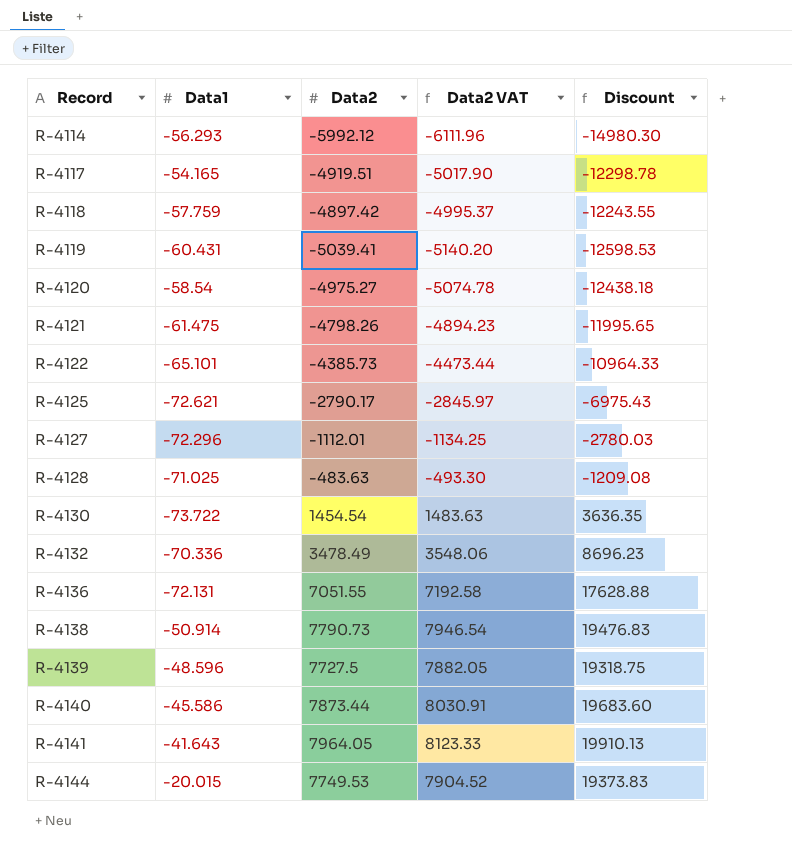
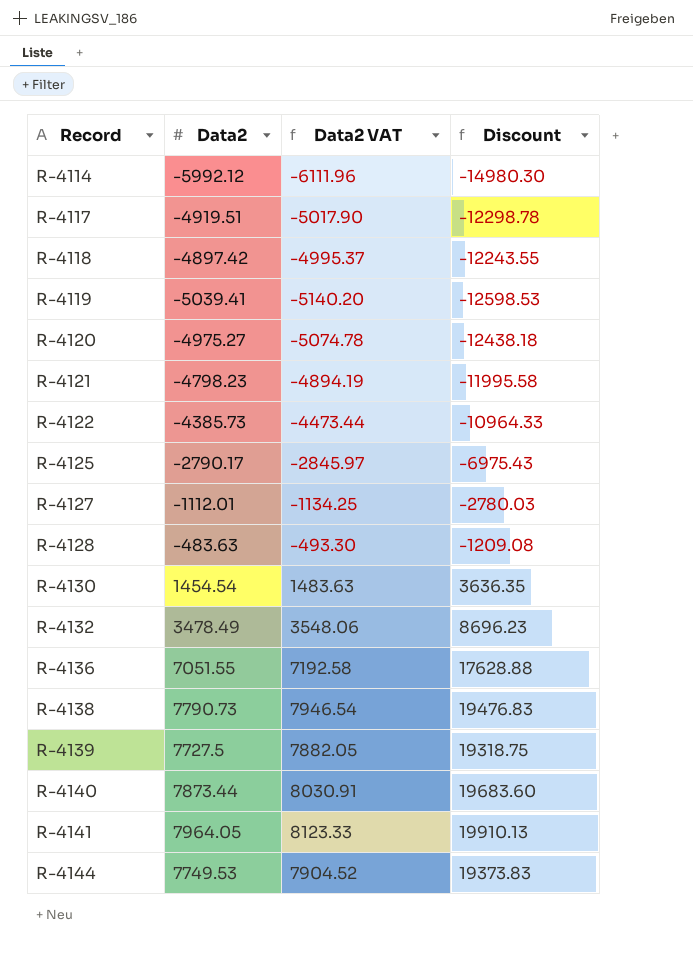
column Data1 | position: 2 -> none
R-4121 | Data2: -4798.26 -> -4798.23
R-4121 | Data2 VAT: -4894.23 -> -4894.19
R-4121 | Discount: -11995.65 -> -11995.58

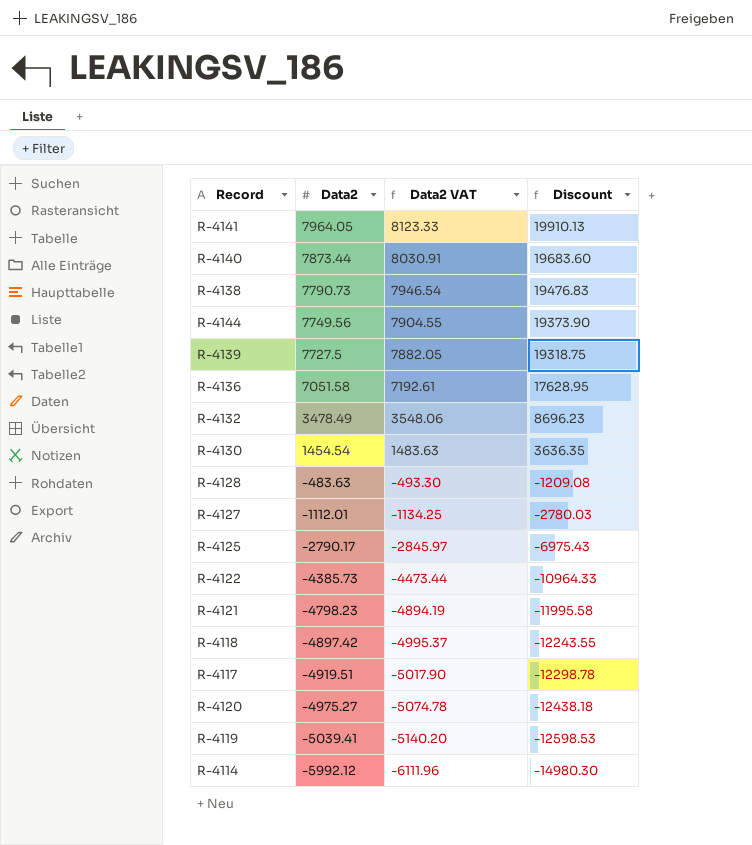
row order: Record ascending -> Data2 descending
R-4144 | Data2: 7749.53 -> 7749.56
R-4144 | Data2 VAT: 7904.52 -> 7904.55
R-4144 | Discount: 19373.83 -> 19373.90
R-4136 | Data2: 7051.55 -> 7051.58
R-4136 | Data2 VAT: 7192.58 -> 7192.61
R-4136 | Discount: 17628.88 -> 17628.95

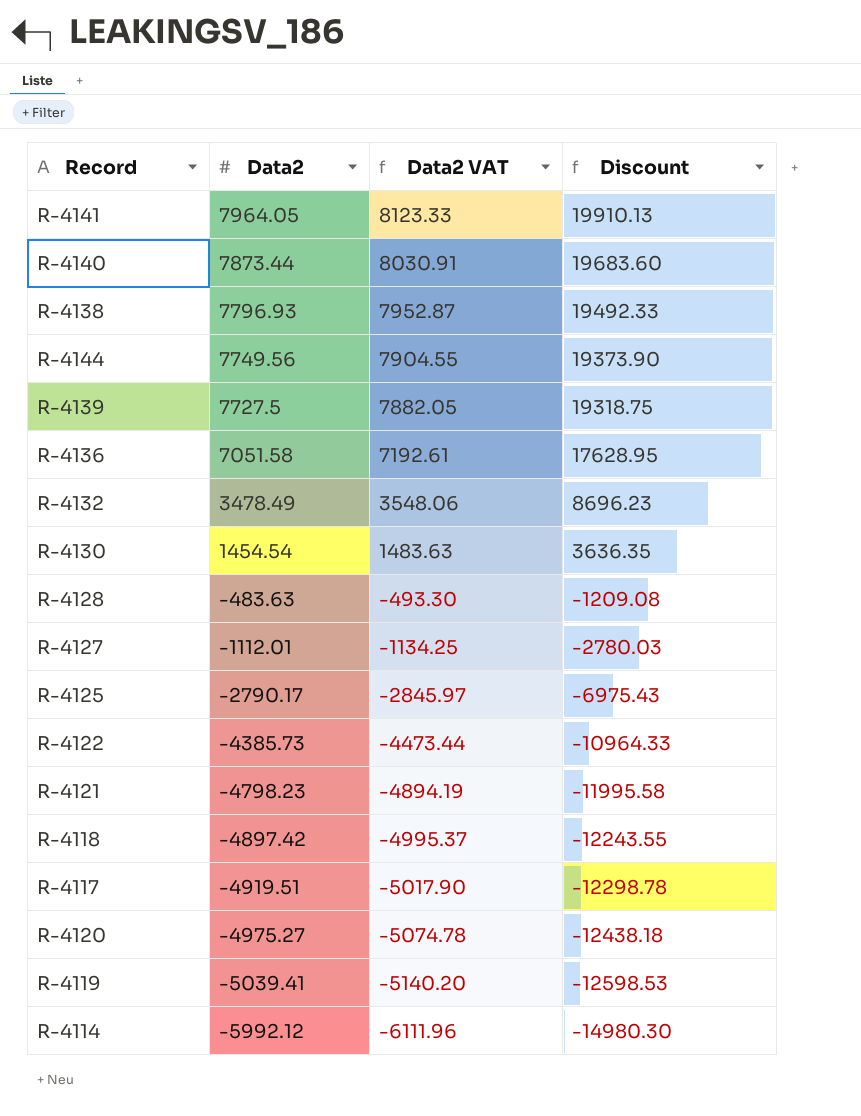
R-4138 | Data2: 7790.73 -> 7796.93
R-4138 | Data2 VAT: 7946.54 -> 7952.87
R-4138 | Discount: 19476.83 -> 19492.33

